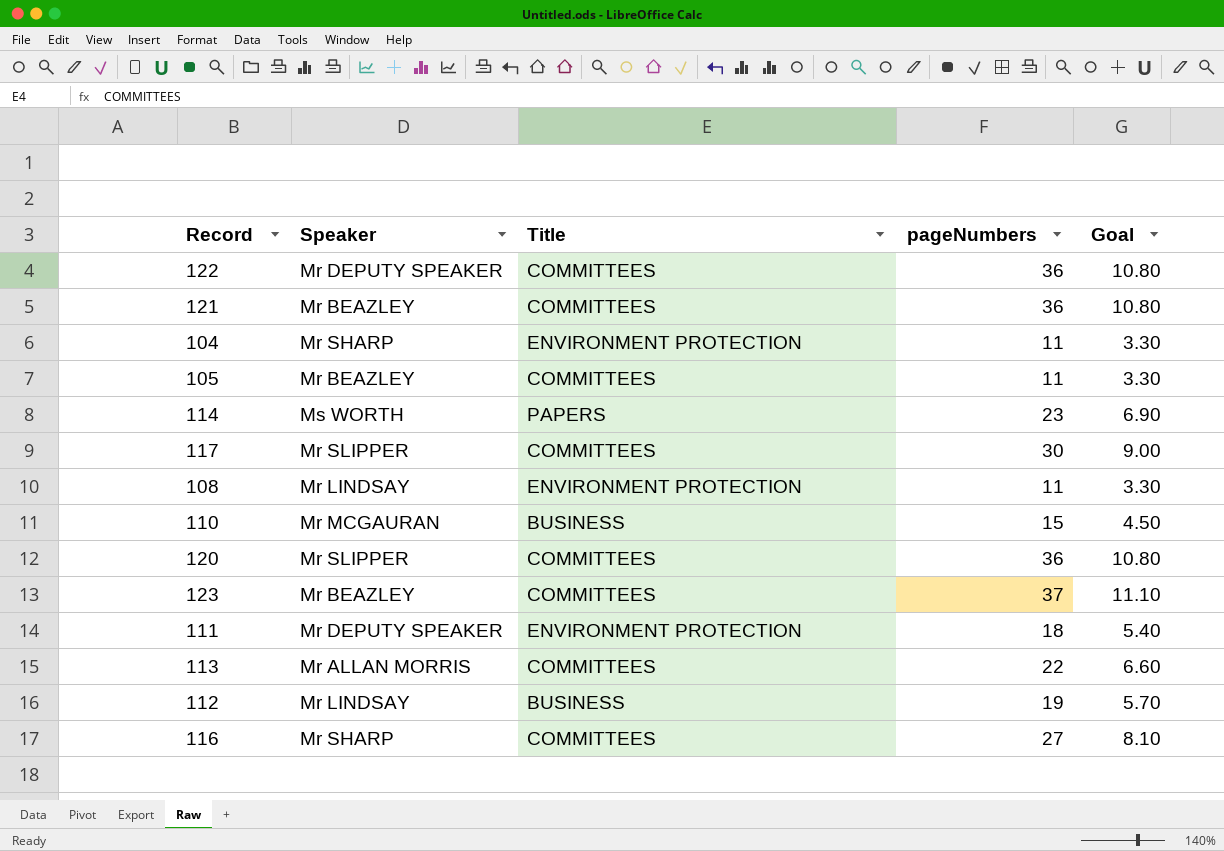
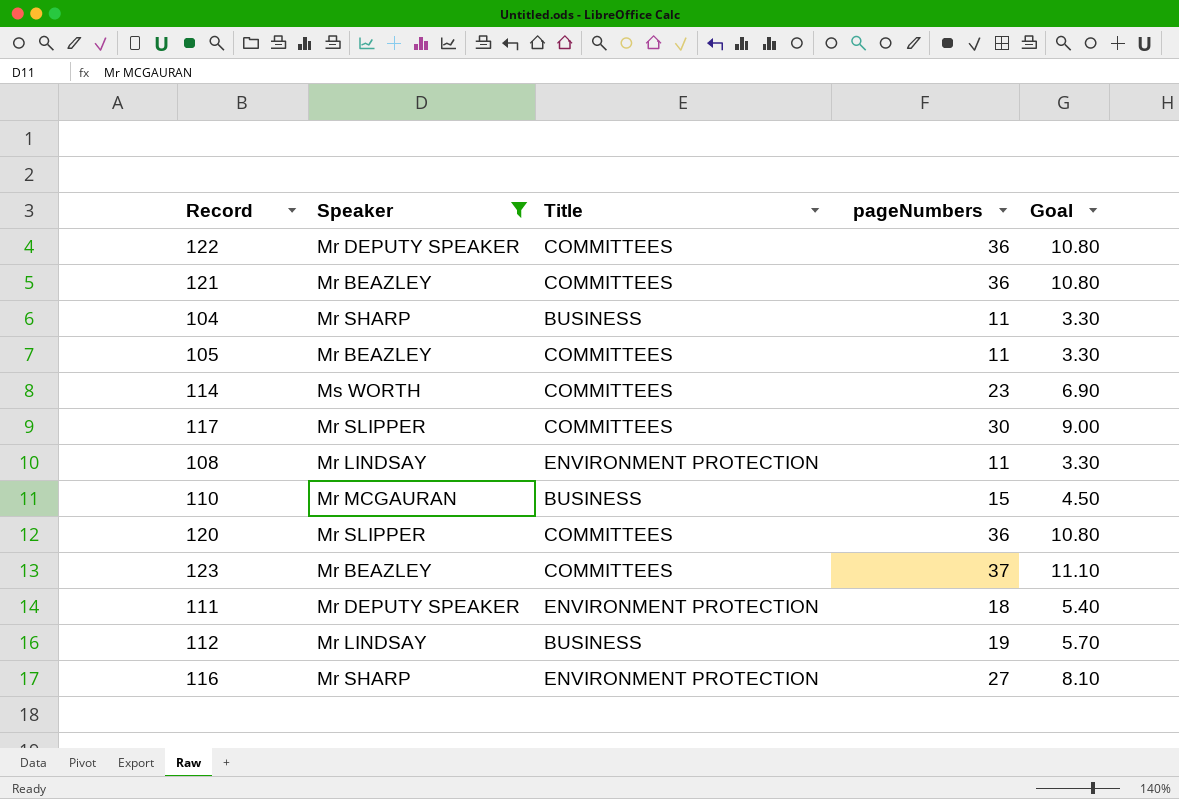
filter: none -> Speaker != Mr ALLAN MORRIS
104 | Title: ENVIRONMENT PROTECTION -> BUSINESS
114 | Title: PAPERS -> COMMITTEES
116 | Title: COMMITTEES -> ENVIRONMENT PROTECTION

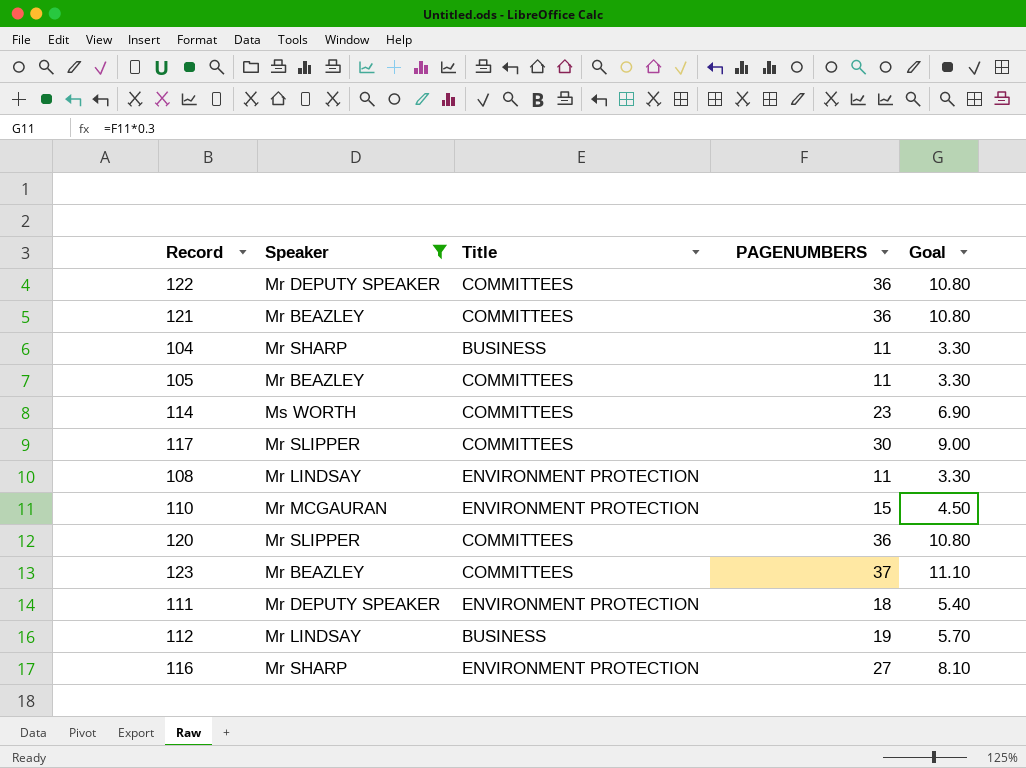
column name: pageNumbers -> PAGENUMBERS
110 | Title: BUSINESS -> ENVIRONMENT PROTECTION

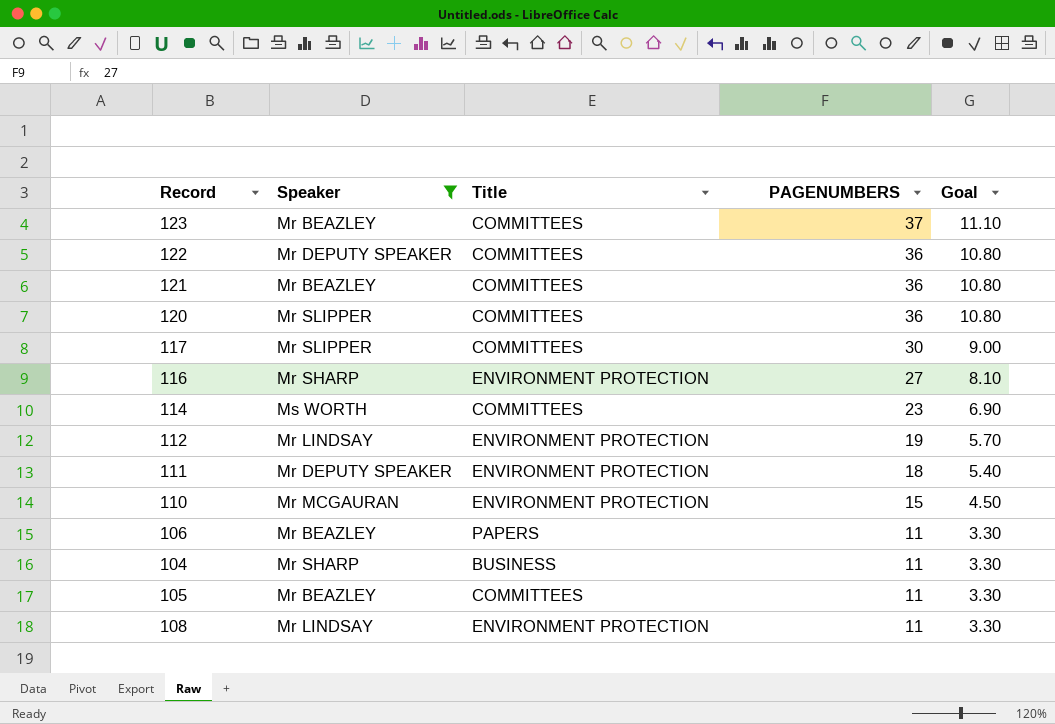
row order: none -> PAGENUMBERS descending
112 | Title: BUSINESS -> ENVIRONMENT PROTECTION
row 106: none -> Mr BEAZLEY | PAPERS | 11 | 3.30

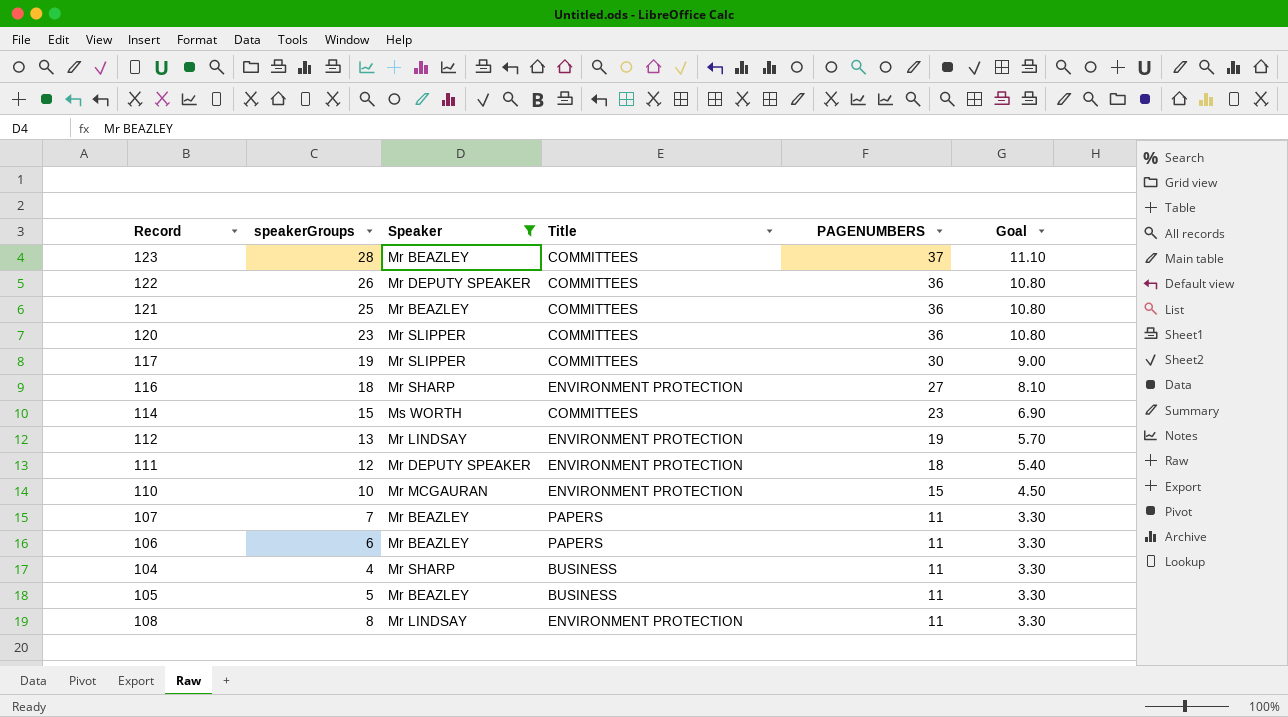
column speakerGroups | position: none -> 2
row 107: none -> 7 | Mr BEAZLEY | PAPERS | 11 | 3.30
105 | Title: COMMITTEES -> BUSINESS

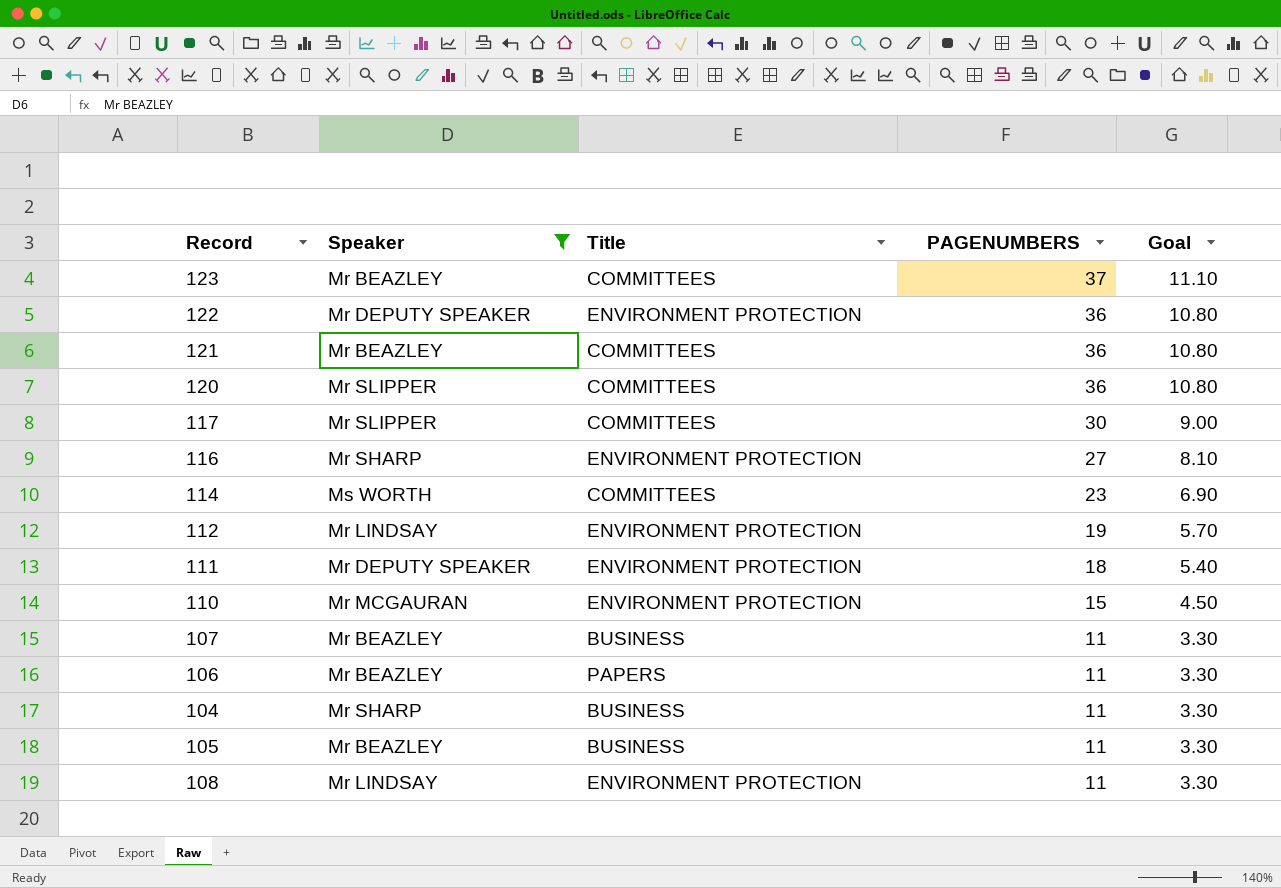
column speakerGroups | position: 2 -> none
122 | Title: COMMITTEES -> ENVIRONMENT PROTECTION
107 | Title: PAPERS -> BUSINESS

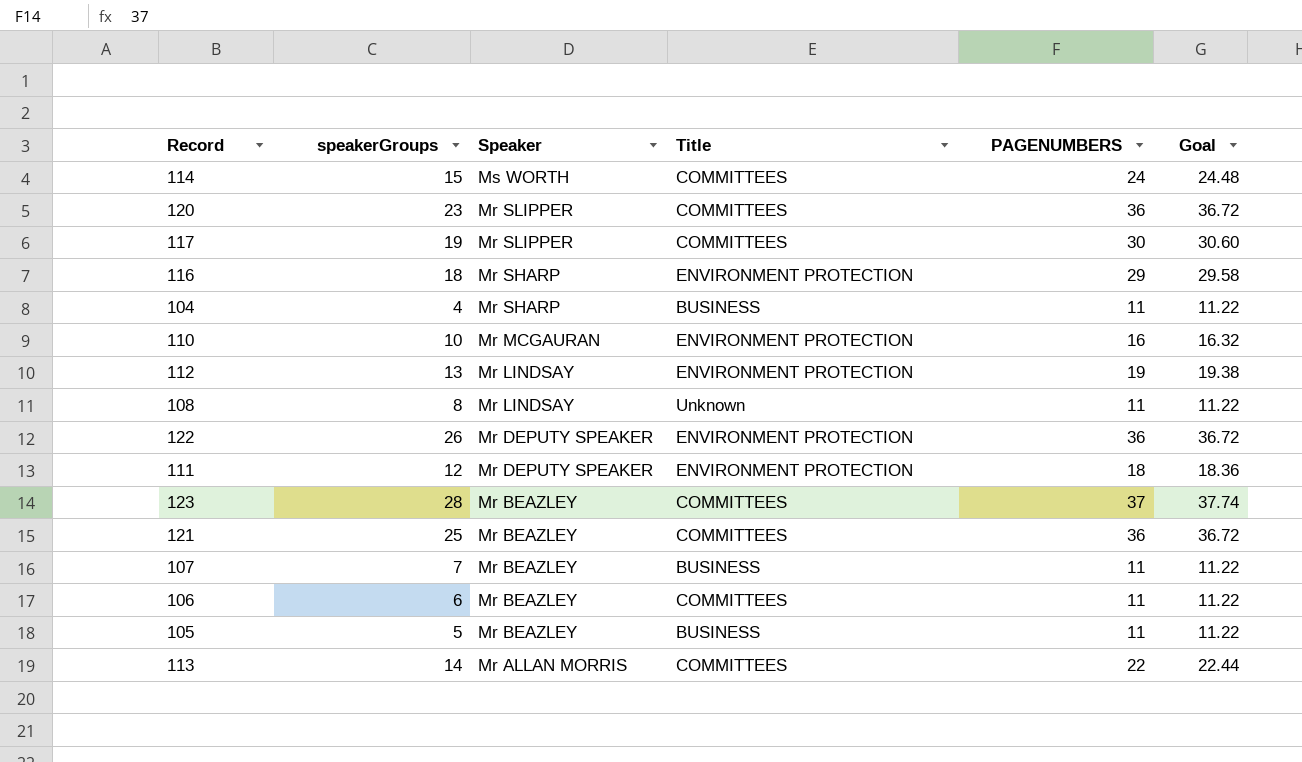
filter: Speaker != Mr ALLAN MORRIS -> none
row order: PAGENUMBERS descending -> Speaker descending
column speakerGroups | position: none -> 2
column Goal | formula: [PAGENUMBERS] * 0.3 -> [PAGENUMBERS] * 1.02
114 | PAGENUMBERS: 23 -> 24
116 | PAGENUMBERS: 27 -> 29
110 | PAGENUMBERS: 15 -> 16
108 | Title: ENVIRONMENT PROTECTION -> Unknown
106 | Title: PAPERS -> COMMITTEES

